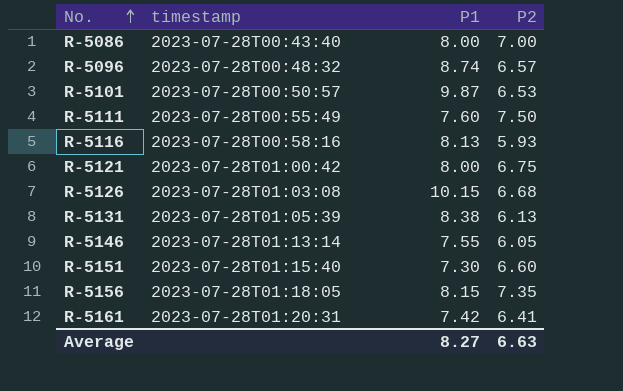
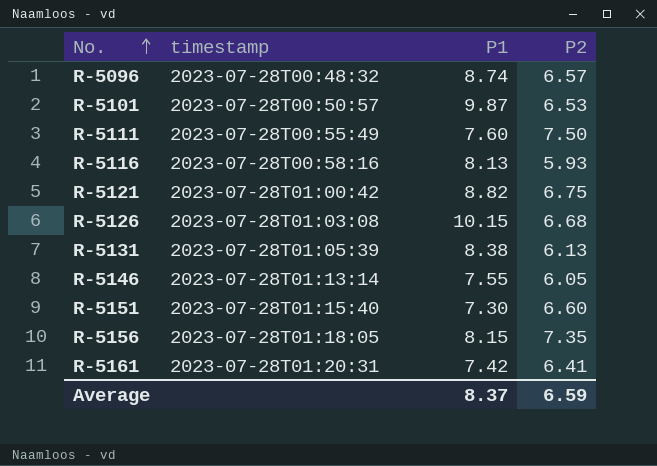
row R-5086: 2023-07-28T00:43:40 | 8.00 | 7.00 -> none
R-5121 | P1: 8.00 -> 8.82
Average | P1: 8.27 -> 8.37
Average | P2: 6.63 -> 6.59

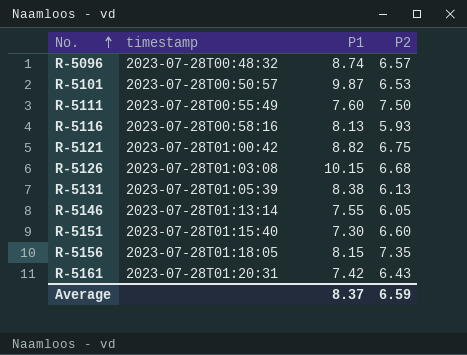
R-5161 | P2: 6.41 -> 6.43

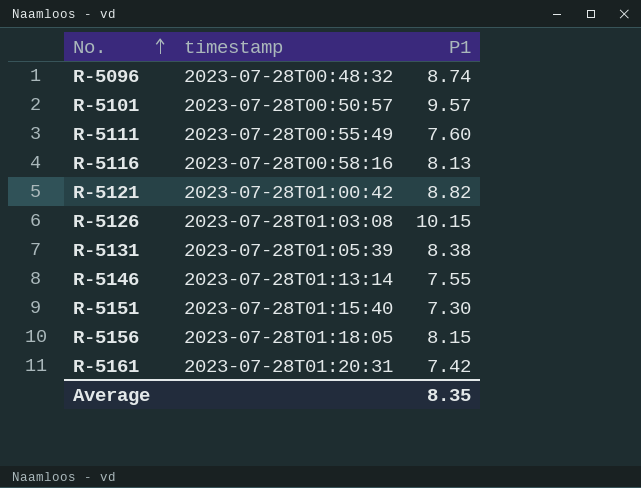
column P2 | position: 4 -> none
R-5101 | P1: 9.87 -> 9.57
Average | P1: 8.37 -> 8.35

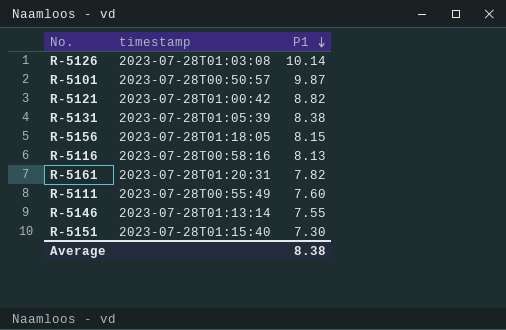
row order: No. ascending -> P1 descending
row R-5096: 2023-07-28T00:48:32 | 8.74 -> none
R-5126 | P1: 10.15 -> 10.14
R-5101 | P1: 9.57 -> 9.87
R-5161 | P1: 7.42 -> 7.82
Average | P1: 8.35 -> 8.38

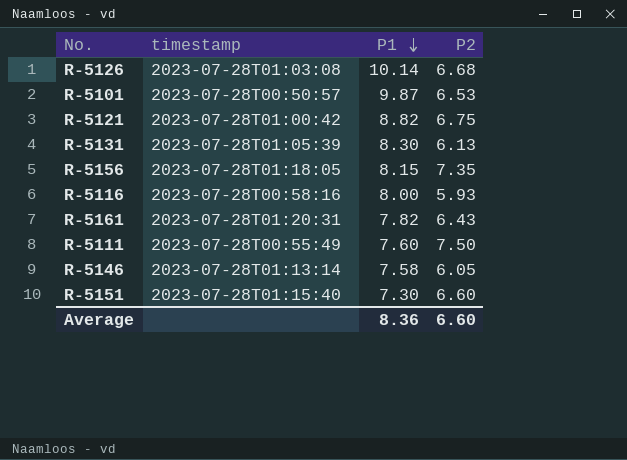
column P2 | position: none -> 4
R-5131 | P1: 8.38 -> 8.30
R-5116 | P1: 8.13 -> 8.00
R-5146 | P1: 7.55 -> 7.58
Average | P1: 8.38 -> 8.36

